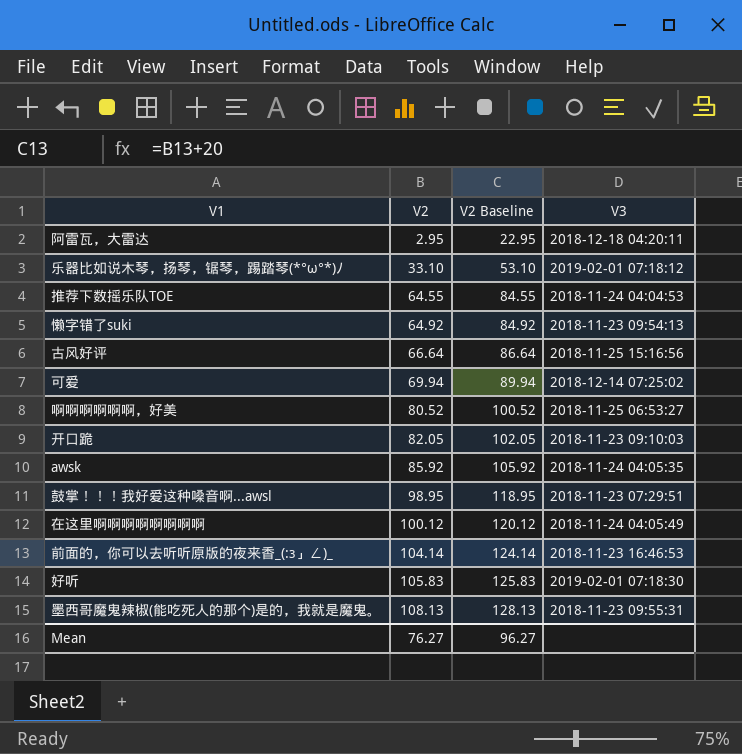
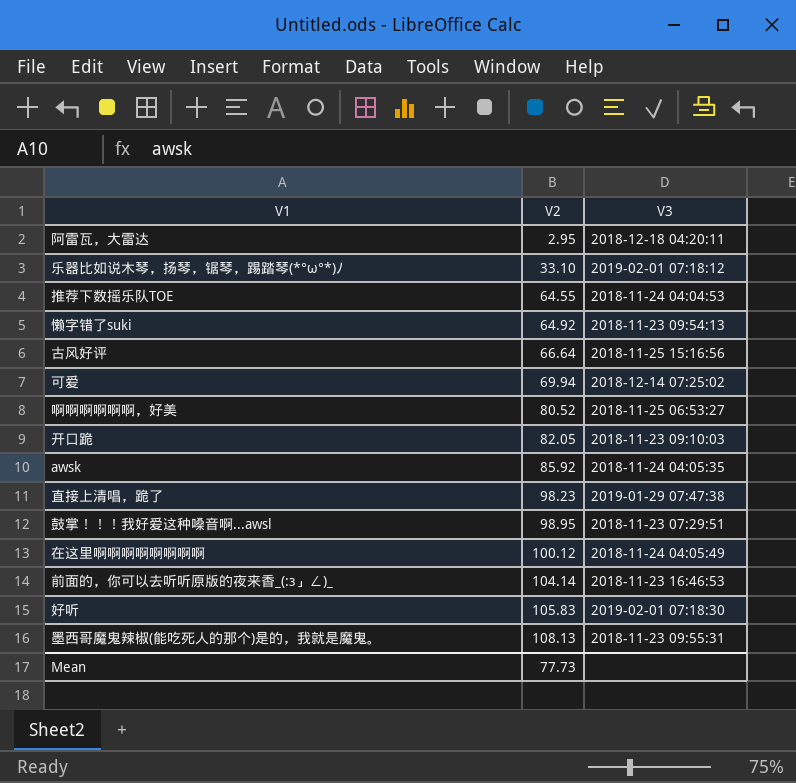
column V2 Baseline | formula: [V2] + 20 -> none
row 直接上清唱，跪了: none -> 98.23 | 2019-01-29 07:47:38
Mean | V2: 76.27 -> 77.73

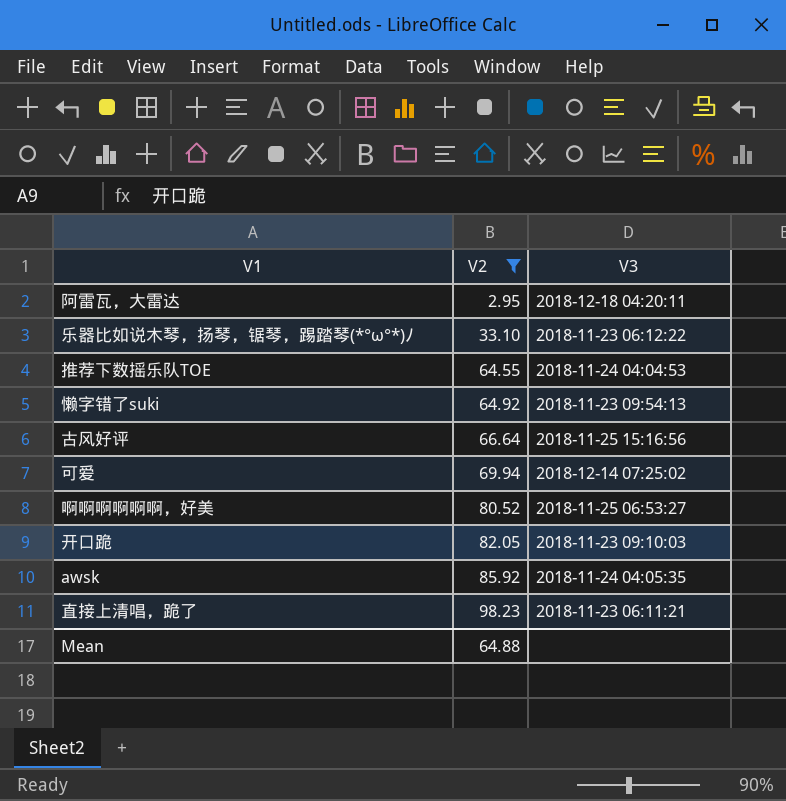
filter: none -> V2 <= 98.23
乐器比如说木琴，扬琴，锯琴，踢踏琴(*°ω°*)ﾉ | V3: 2019-02-01 07:18:12 -> 2018-11-23 06:12:22
直接上清唱，跪了 | V3: 2019-01-29 07:47:38 -> 2018-11-23 06:11:21
Mean | V2: 77.73 -> 64.88

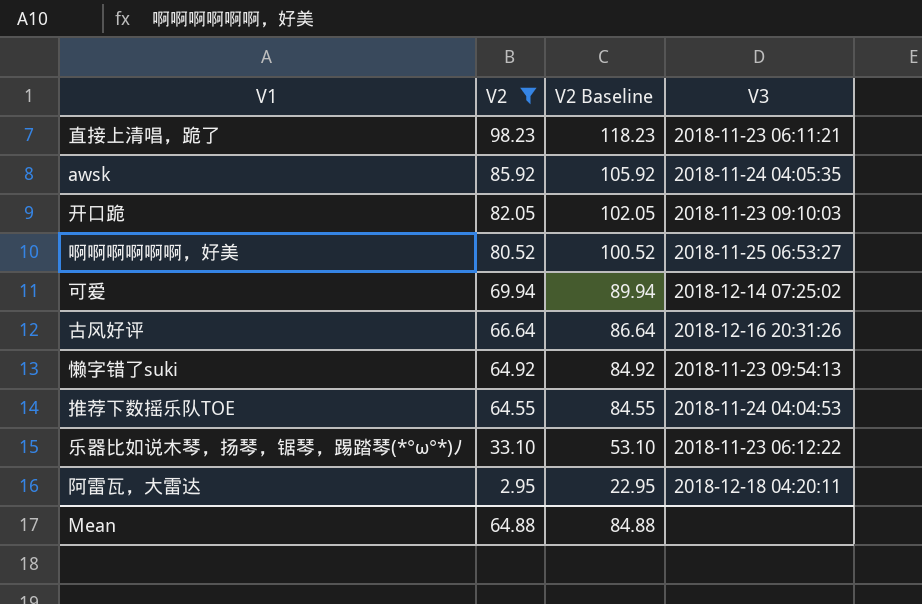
row order: V2 ascending -> V2 descending
column V2 Baseline | formula: none -> [V2] + 20
古风好评 | V3: 2018-11-25 15:16:56 -> 2018-12-16 20:31:26

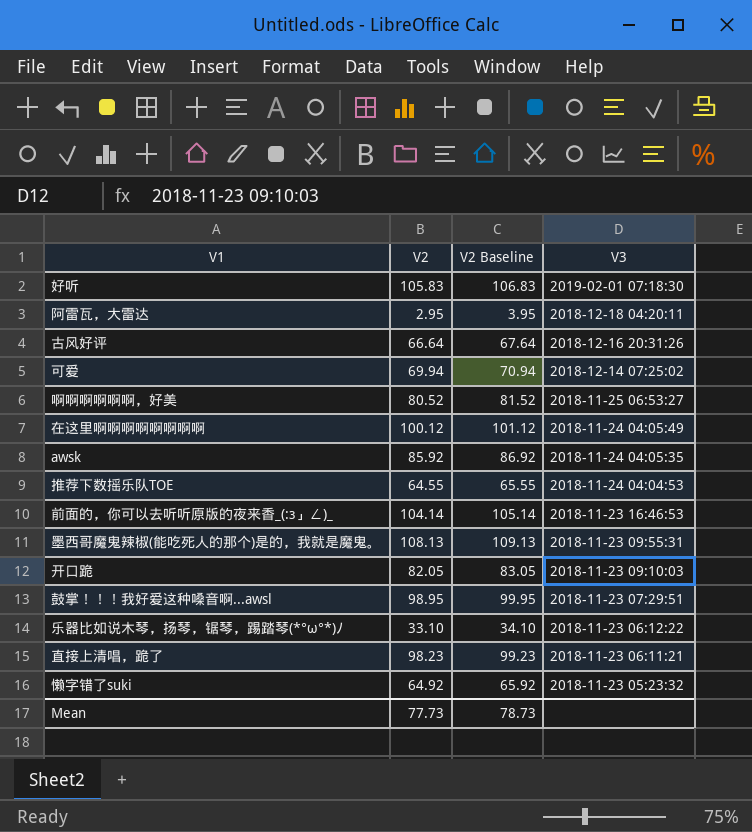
filter: V2 <= 98.23 -> none
row order: V2 descending -> V3 descending
column V2 Baseline | formula: [V2] + 20 -> [V2] + 1
懒字错了suki | V3: 2018-11-23 09:54:13 -> 2018-11-23 05:23:32
Mean | V2: 64.88 -> 77.73
Mean | V2 Baseline: 84.88 -> 78.73

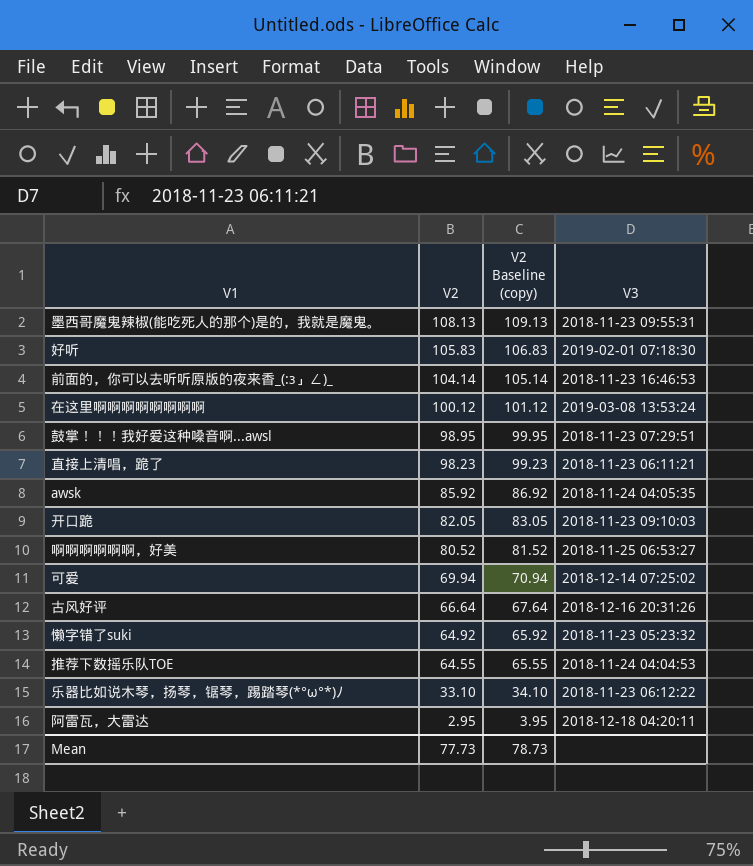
row order: V3 descending -> V2 descending
column name: V2 Baseline -> V2 Baseline (copy)
在这里啊啊啊啊啊啊啊啊 | V3: 2018-11-24 04:05:49 -> 2019-03-08 13:53:24

